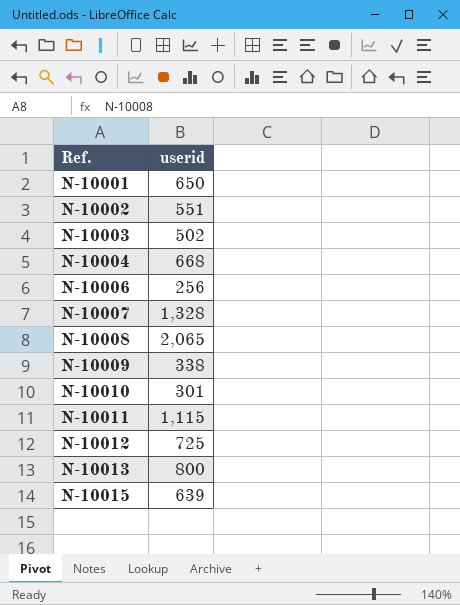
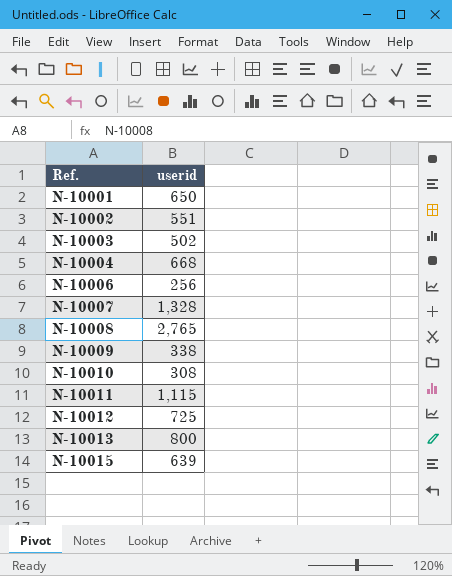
N-10008 | userid: 2,065 -> 2,765
N-10010 | userid: 301 -> 308

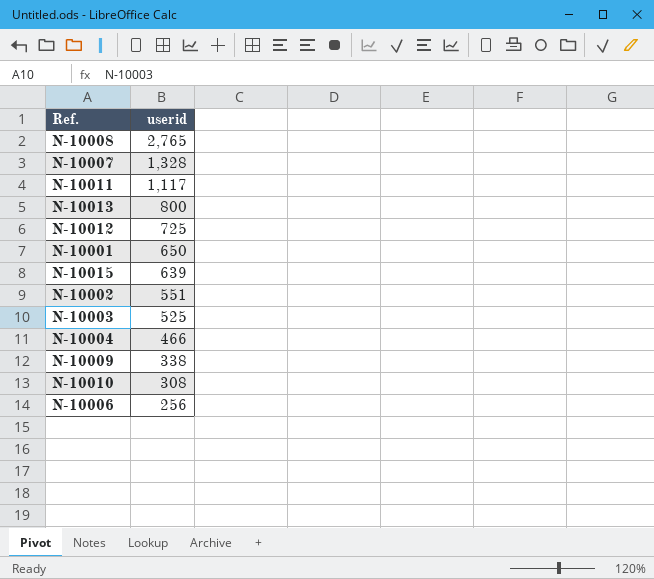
row order: Ref. ascending -> userid descending
N-10011 | userid: 1,115 -> 1,117
N-10003 | userid: 502 -> 525
N-10004 | userid: 668 -> 466

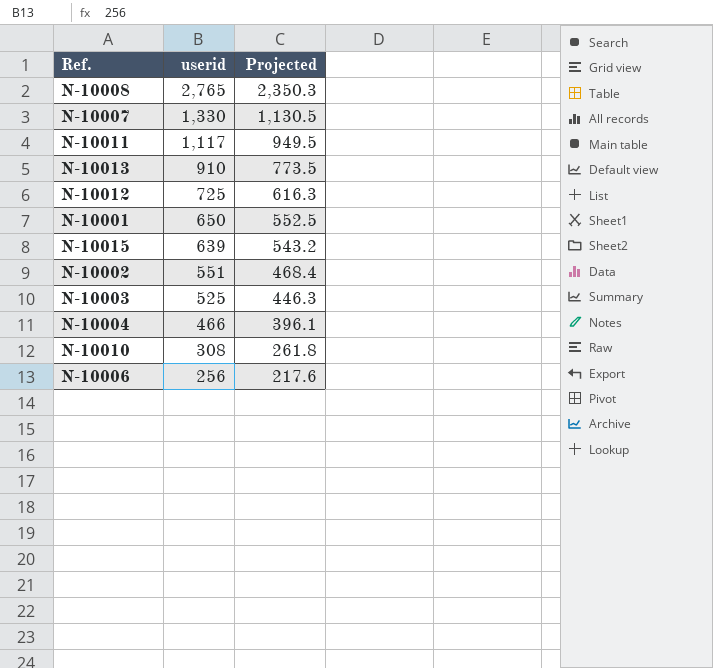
column Projected | formula: none -> [userid] * 0.85
row N-10009: 338 -> none
N-10007 | userid: 1,328 -> 1,330
N-10013 | userid: 800 -> 910

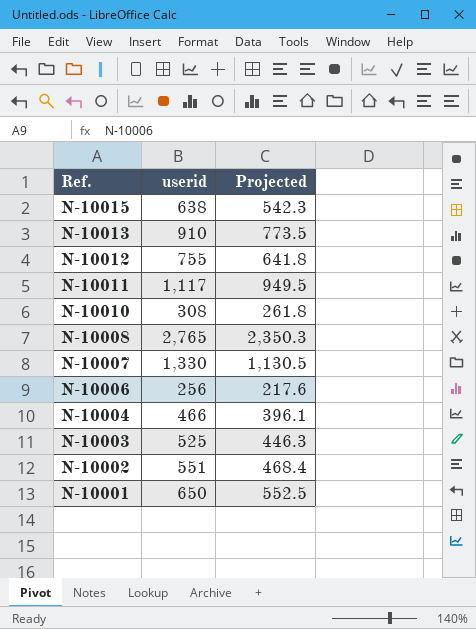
row order: userid descending -> Ref. descending
N-10015 | userid: 639 -> 638
N-10015 | Projected: 543.2 -> 542.3
N-10012 | userid: 725 -> 755
N-10012 | Projected: 616.3 -> 641.8

